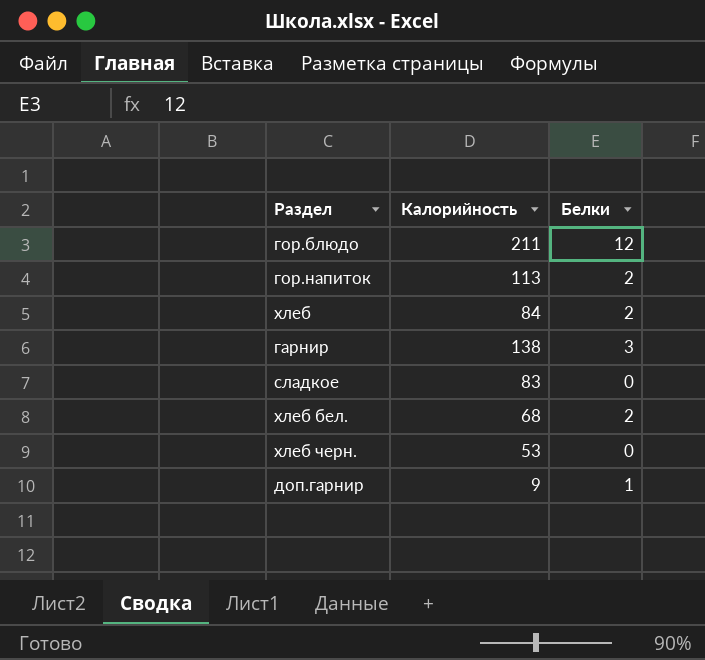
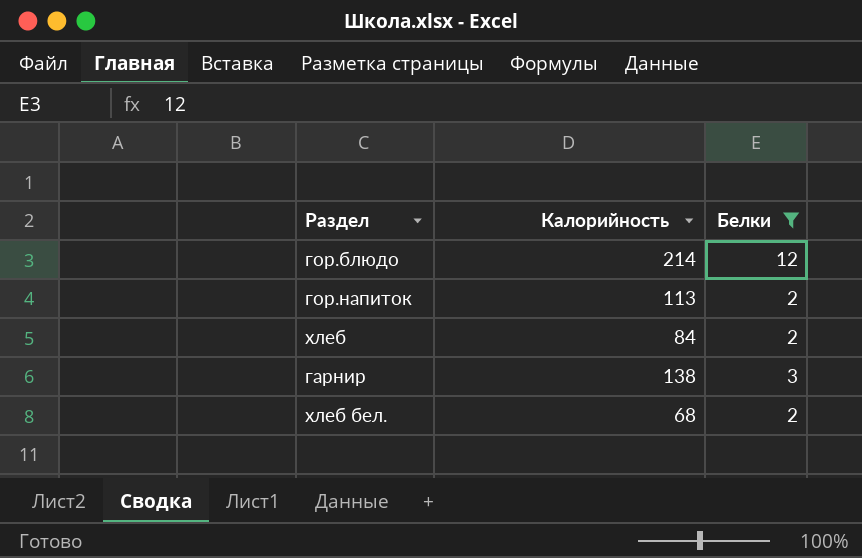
filter: none -> Белки >= 2
гор.блюдо | Калорийность: 211 -> 214

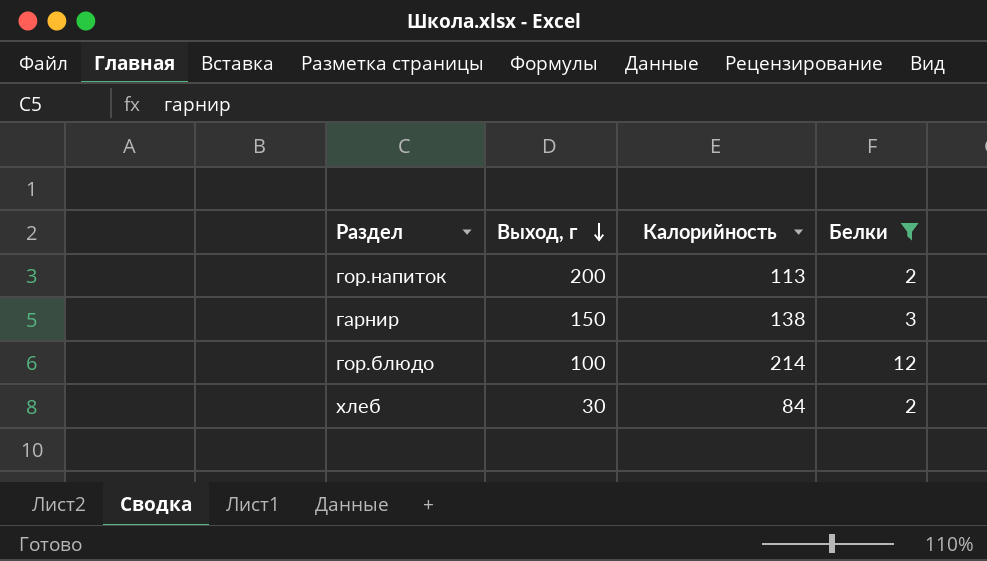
row order: none -> Выход, г descending
column Выход, г | position: none -> 2
row хлеб бел.: 68 | 2 -> none

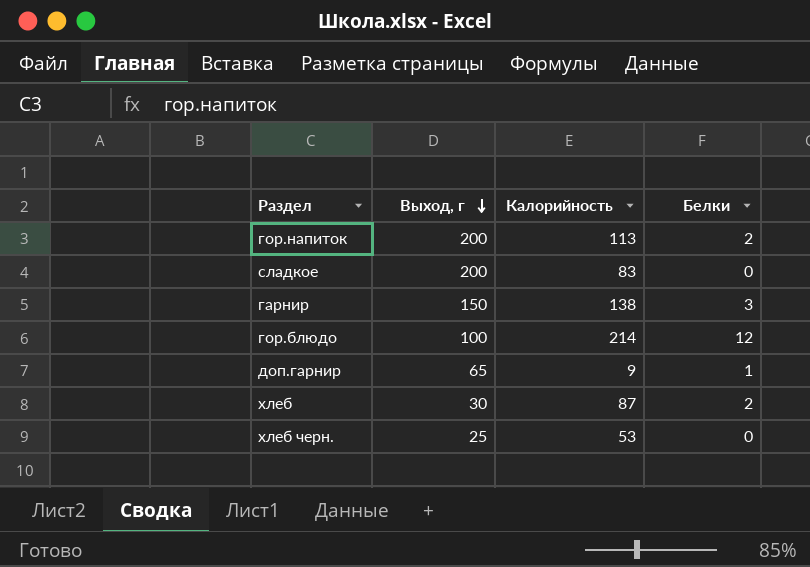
filter: Белки >= 2 -> none
хлеб | Калорийность: 84 -> 87

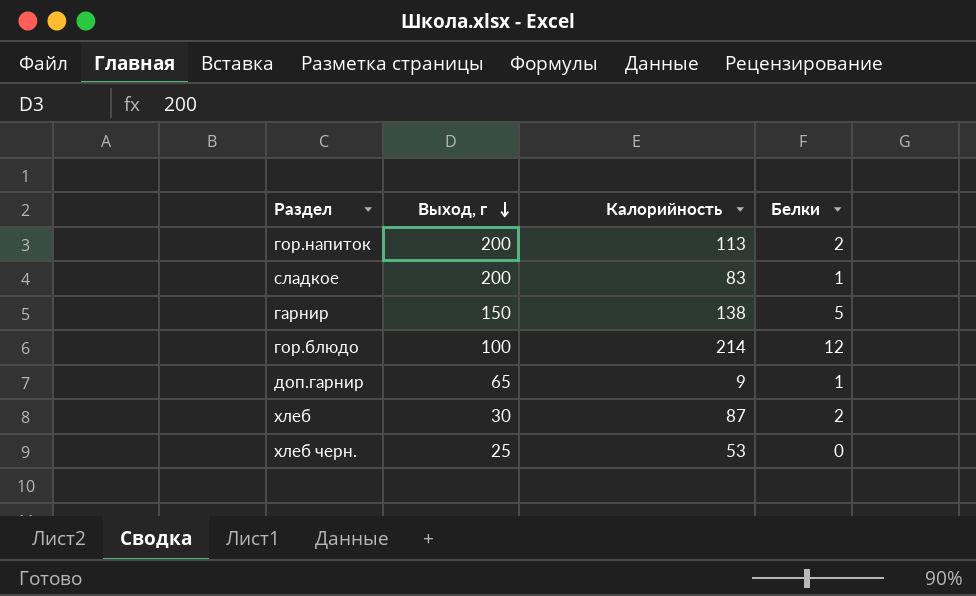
сладкое | Белки: 0 -> 1
гарнир | Белки: 3 -> 5

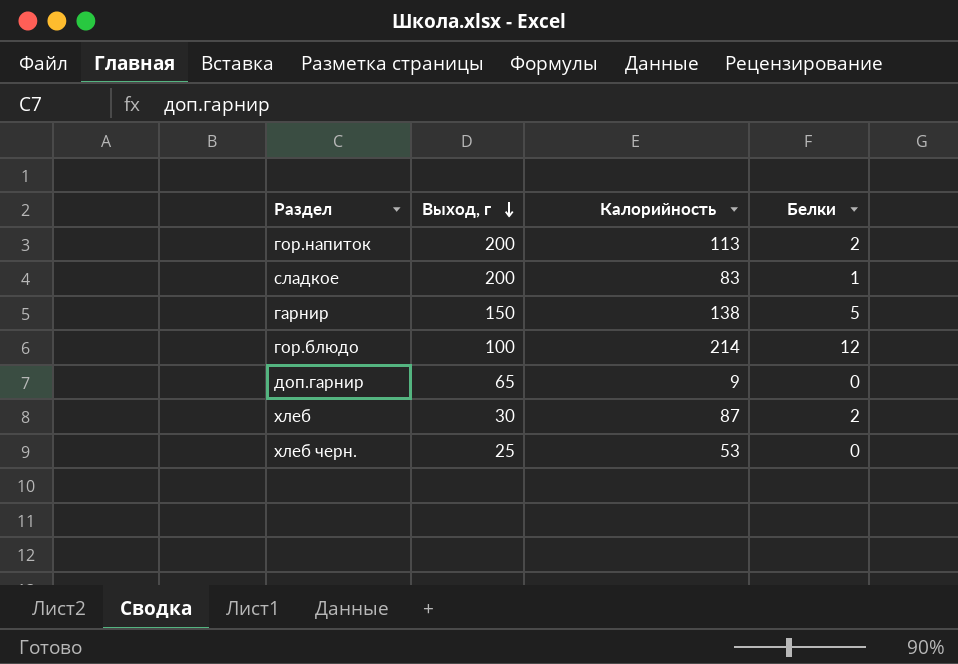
доп.гарнир | Белки: 1 -> 0

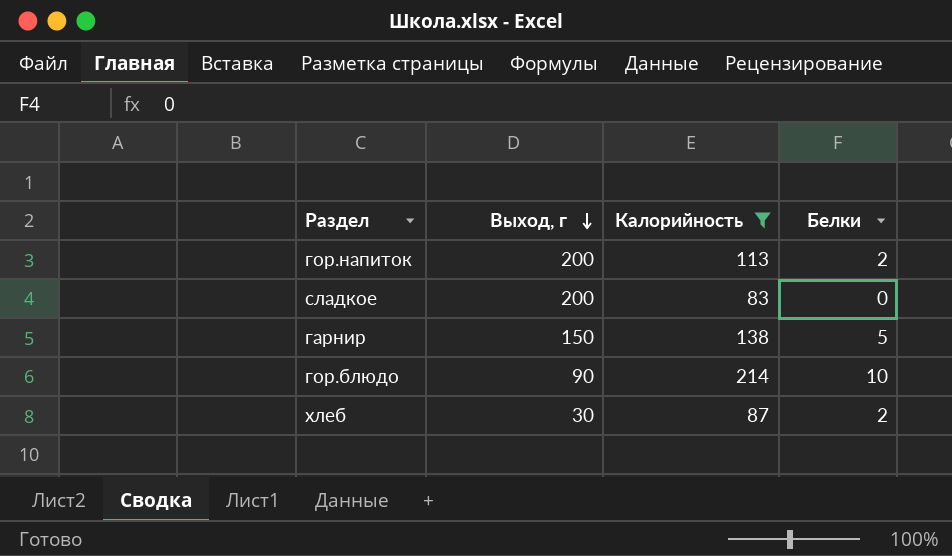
filter: none -> Калорийность >= 83
сладкое | Белки: 1 -> 0
гор.блюдо | Выход, г: 100 -> 90
гор.блюдо | Белки: 12 -> 10

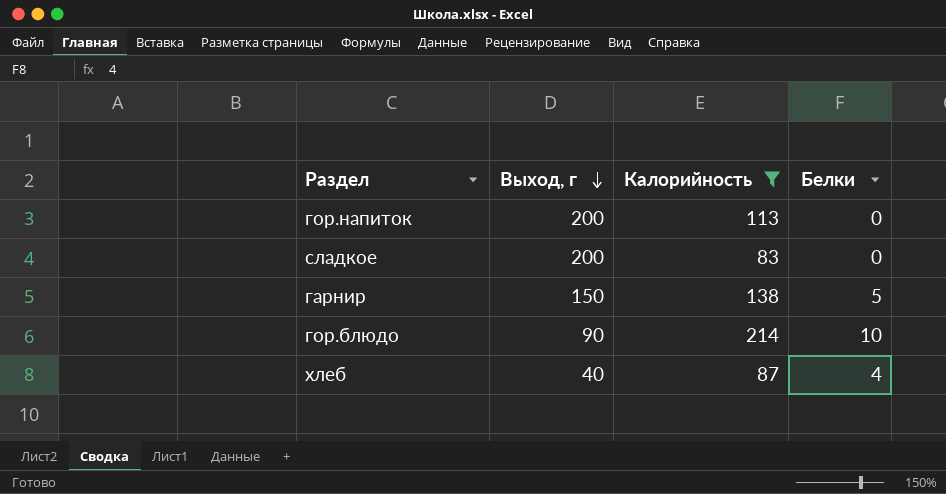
гор.напиток | Белки: 2 -> 0
хлеб | Выход, г: 30 -> 40
хлеб | Белки: 2 -> 4

